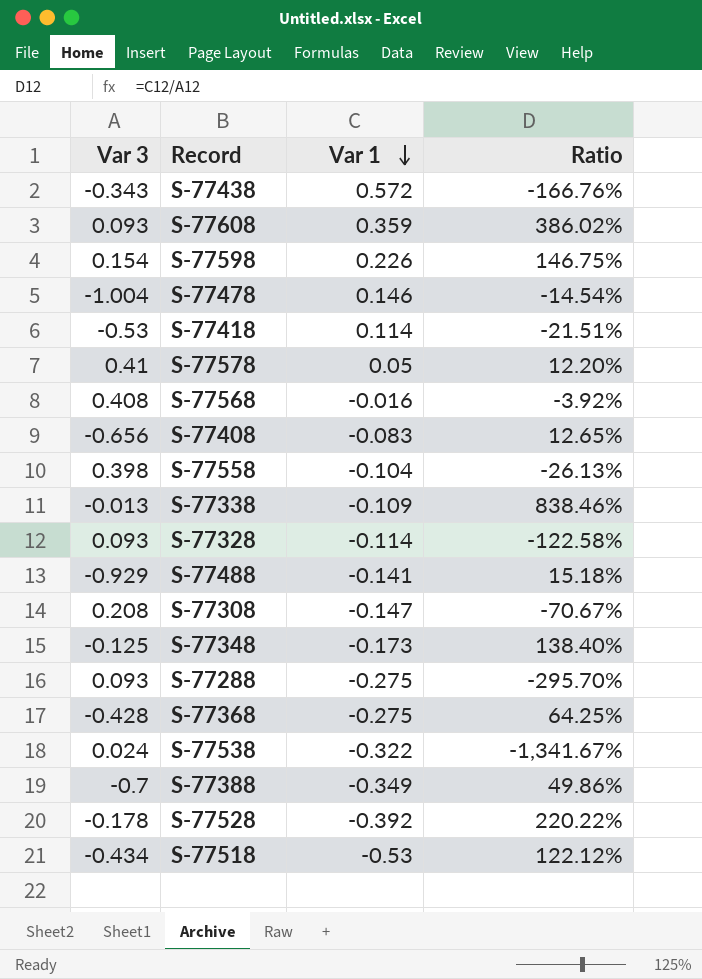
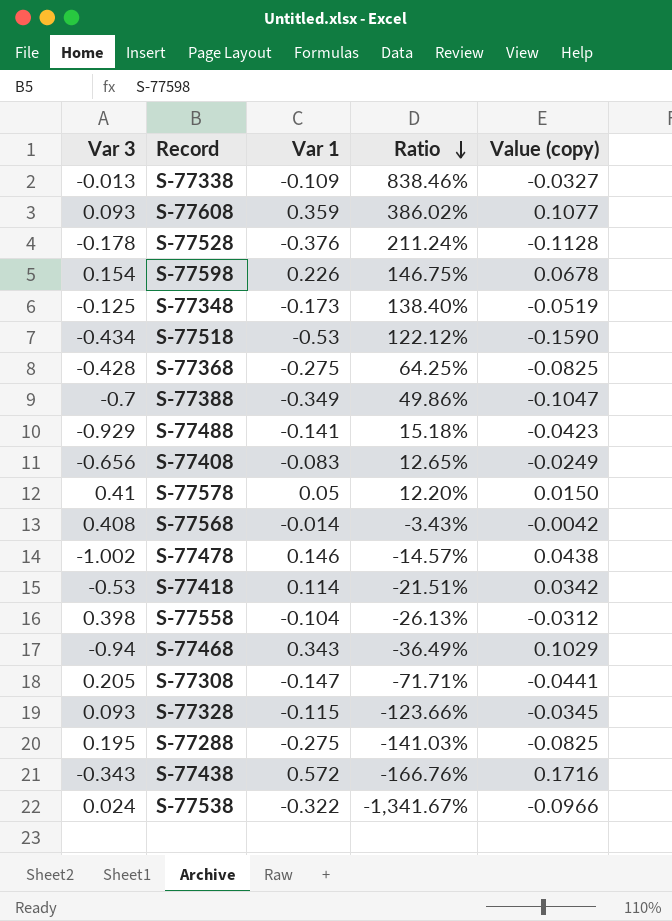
row order: Var 1 descending -> Ratio descending
column Value (copy) | formula: none -> [Var 1] * 0.3
S-77528 | Var 1: -0.392 -> -0.376
S-77528 | Ratio: 220.22% -> 211.24%
S-77568 | Var 1: -0.016 -> -0.014
S-77568 | Ratio: -3.92% -> -3.43%
S-77478 | Var 3: -1.004 -> -1.002
S-77478 | Ratio: -14.54% -> -14.57%
row S-77468: none -> -0.94 | 0.343 | -36.49% | 0.1029
S-77308 | Var 3: 0.208 -> 0.205
S-77308 | Ratio: -70.67% -> -71.71%
S-77328 | Var 1: -0.114 -> -0.115
S-77328 | Ratio: -122.58% -> -123.66%
S-77288 | Var 3: 0.093 -> 0.195
S-77288 | Ratio: -295.70% -> -141.03%

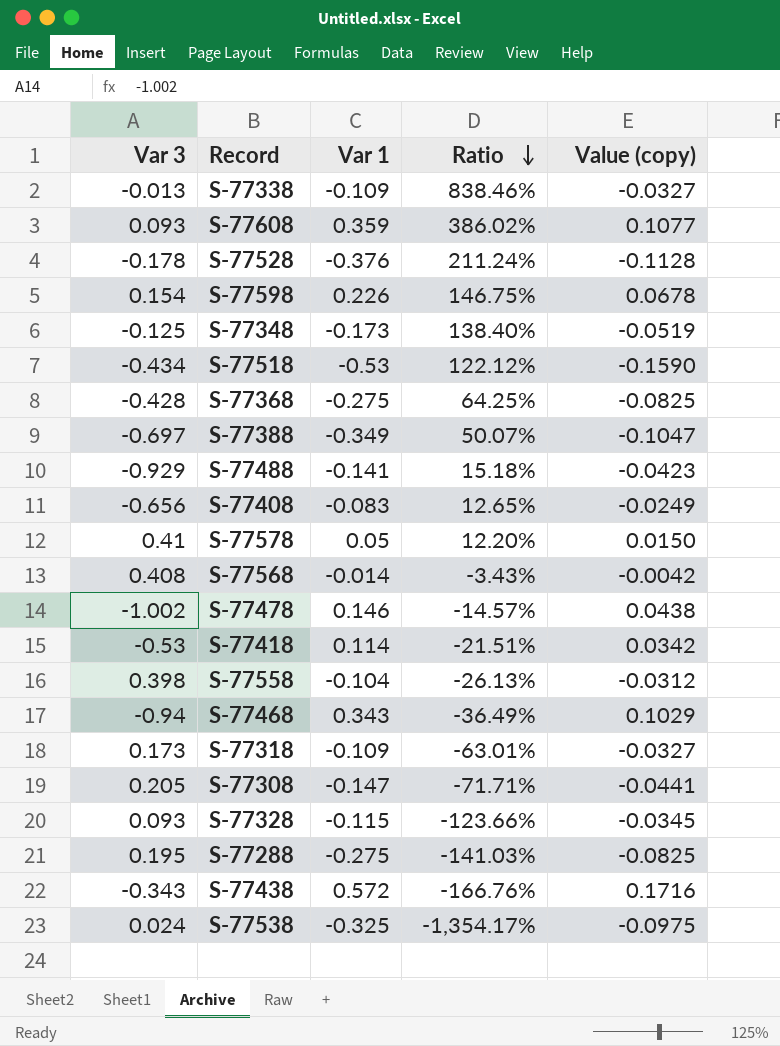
S-77388 | Var 3: -0.7 -> -0.697
S-77388 | Ratio: 49.86% -> 50.07%
row S-77318: none -> 0.173 | -0.109 | -63.01% | -0.0327
S-77538 | Var 1: -0.322 -> -0.325
S-77538 | Ratio: -1,341.67% -> -1,354.17%
S-77538 | Value (copy): -0.0966 -> -0.0975

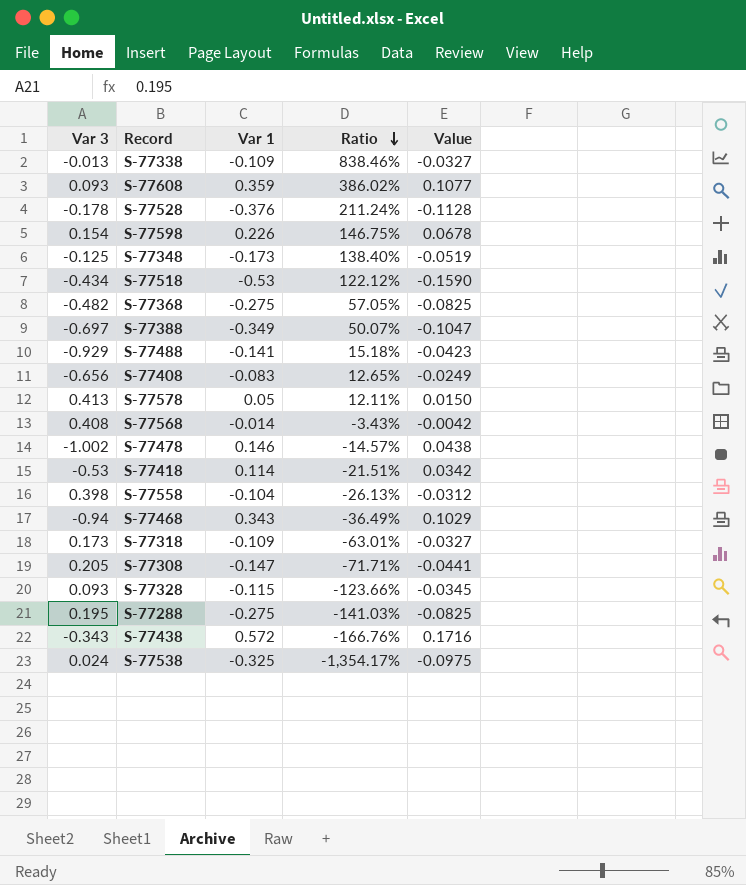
column name: Value (copy) -> Value
S-77368 | Var 3: -0.428 -> -0.482
S-77368 | Ratio: 64.25% -> 57.05%
S-77578 | Var 3: 0.41 -> 0.413
S-77578 | Ratio: 12.20% -> 12.11%

